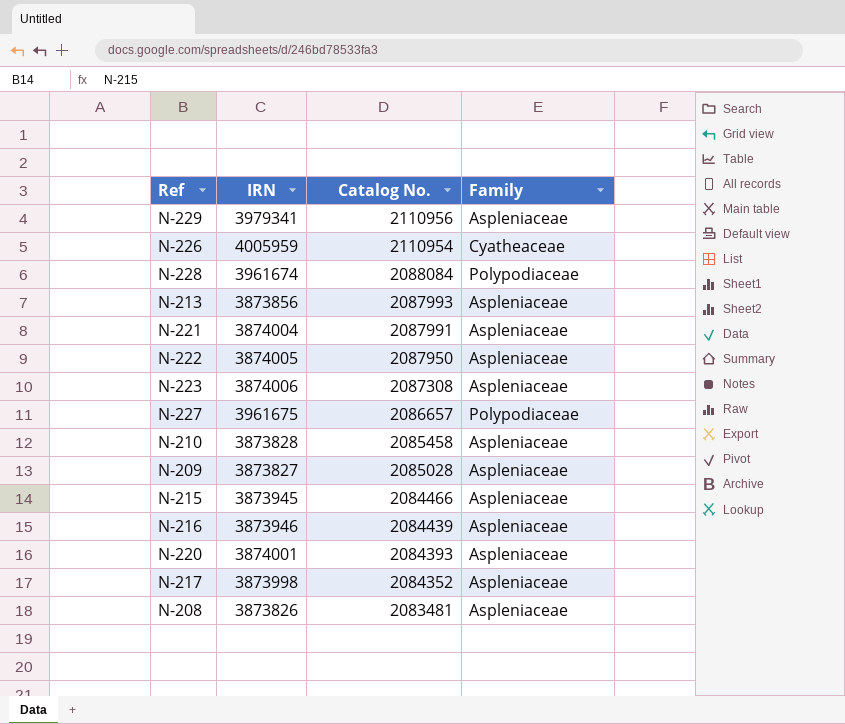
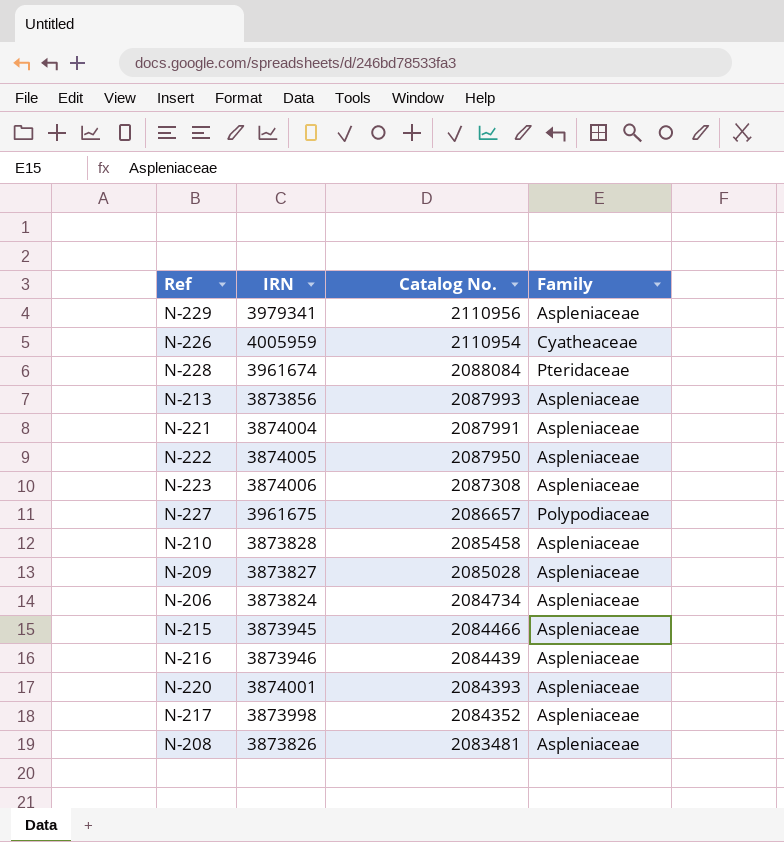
N-228 | Family: Polypodiaceae -> Pteridaceae
row N-206: none -> 3873824 | 2084734 | Aspleniaceae

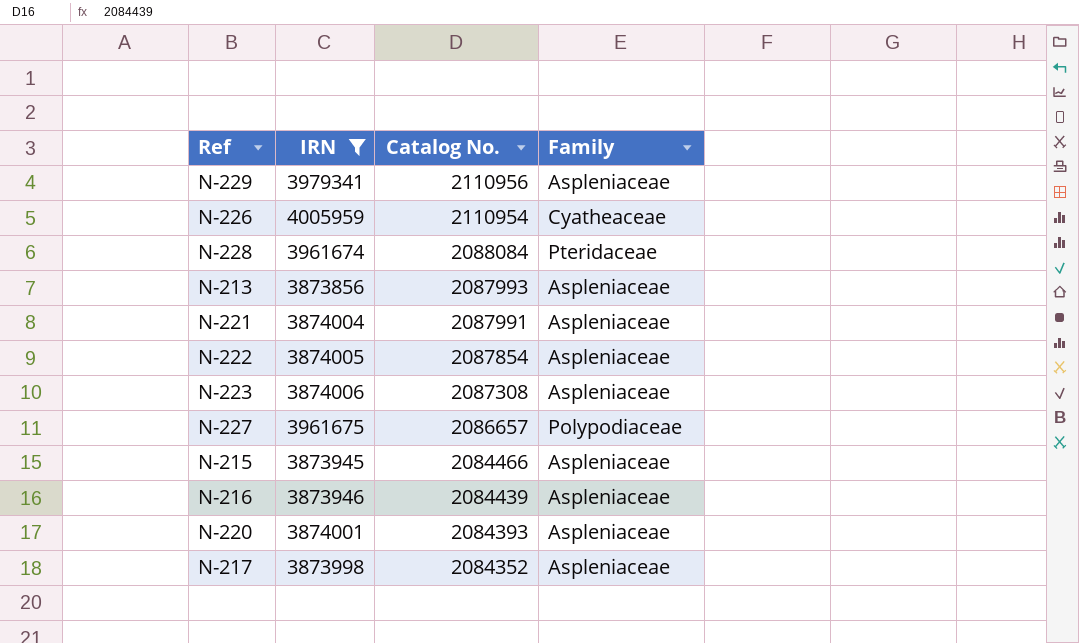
filter: none -> IRN >= 3873856
N-222 | Catalog No.: 2087950 -> 2087854

